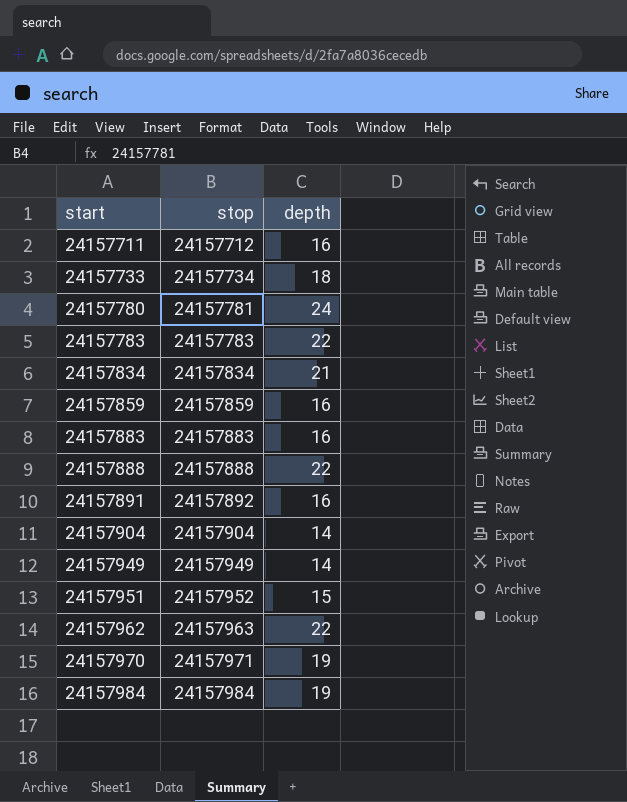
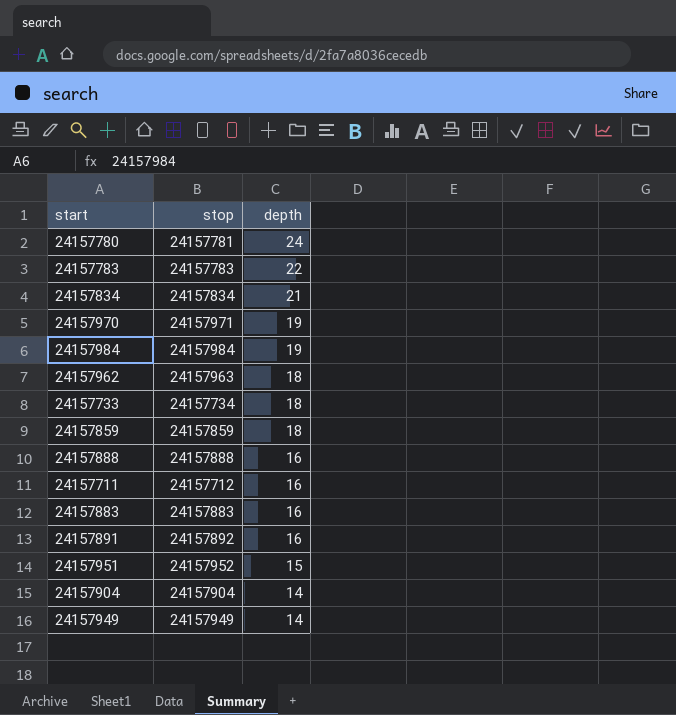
row order: start ascending -> depth descending
24157962 | depth: 22 -> 18
24157859 | depth: 16 -> 18
24157888 | depth: 22 -> 16

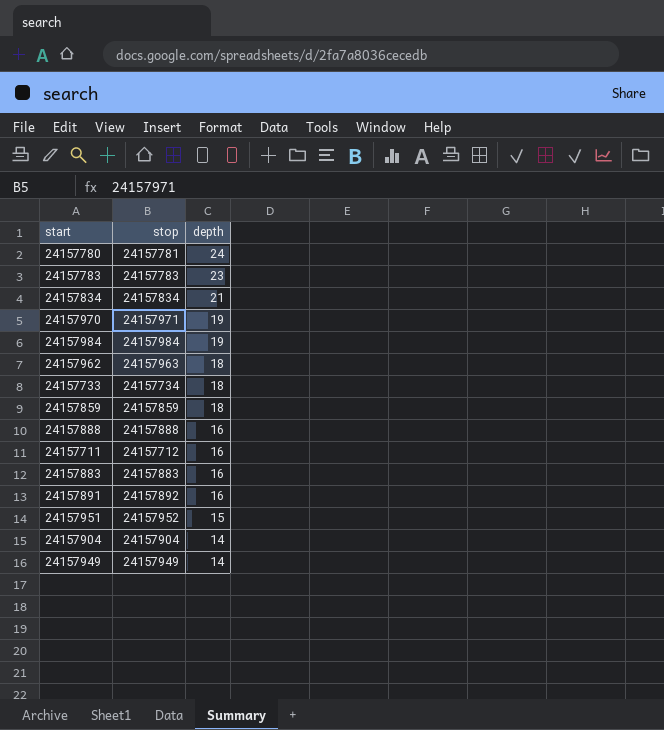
24157783 | depth: 22 -> 23

